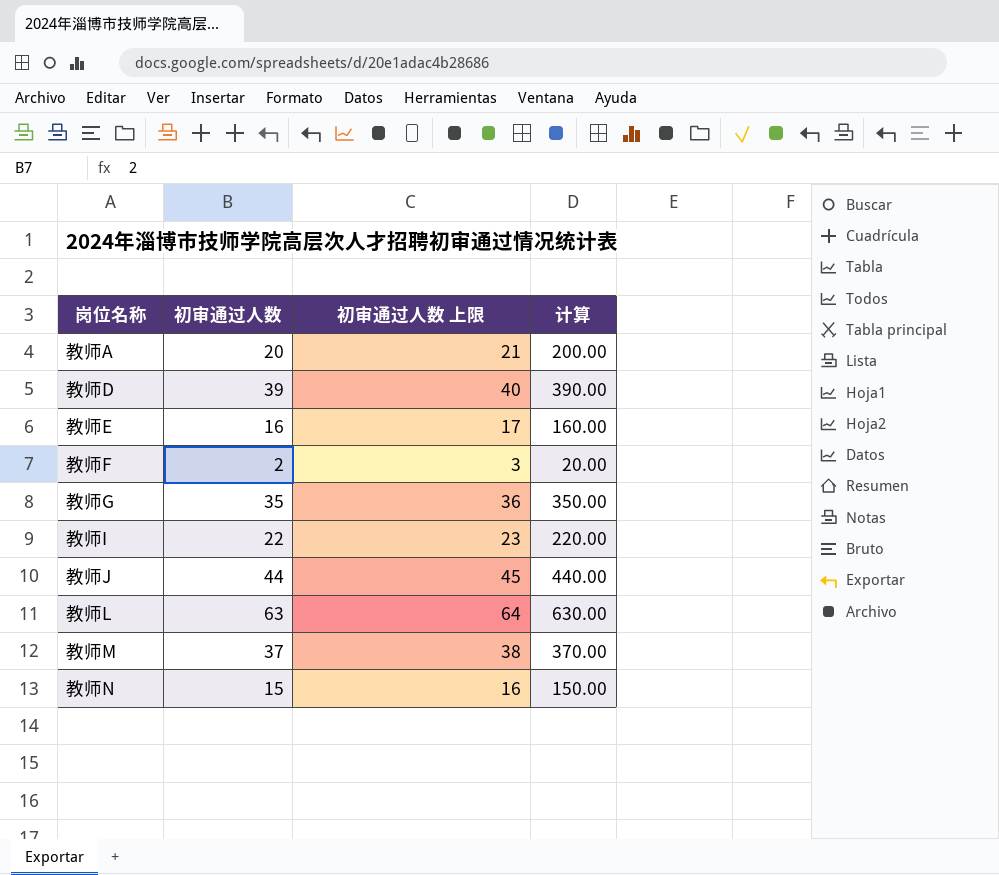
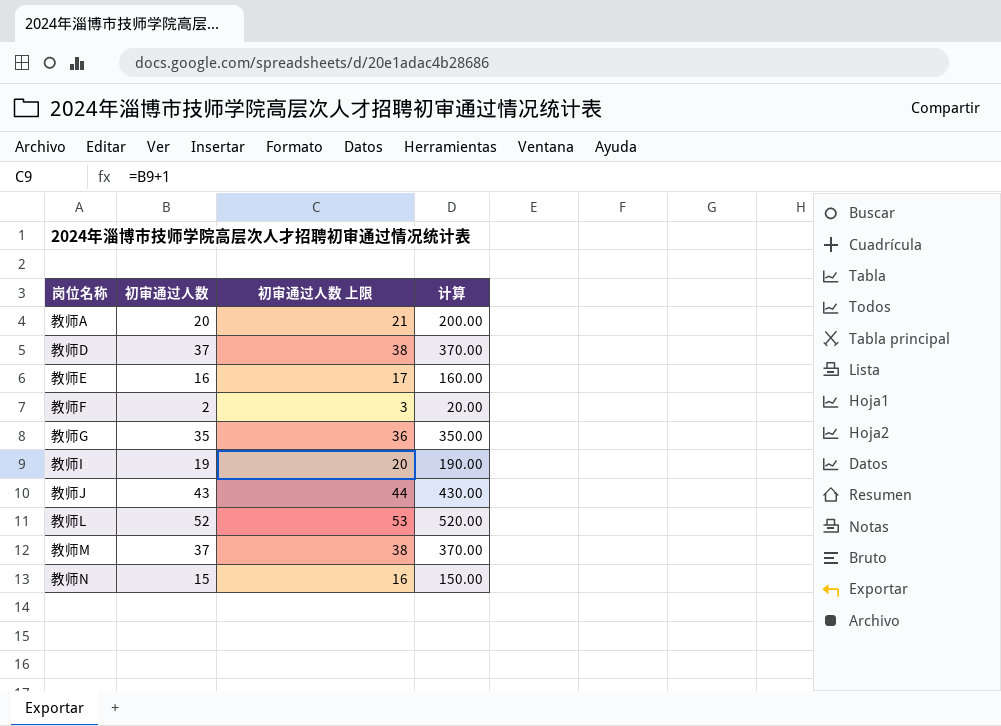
教师D | 初审通过人数: 39 -> 37
教师D | 初审通过人数 上限: 40 -> 38
教师D | 计算: 390.00 -> 370.00
教师I | 初审通过人数: 22 -> 19
教师I | 初审通过人数 上限: 23 -> 20
教师I | 计算: 220.00 -> 190.00
教师J | 初审通过人数: 44 -> 43
教师J | 初审通过人数 上限: 45 -> 44
教师J | 计算: 440.00 -> 430.00
教师L | 初审通过人数: 63 -> 52
教师L | 初审通过人数 上限: 64 -> 53
教师L | 计算: 630.00 -> 520.00

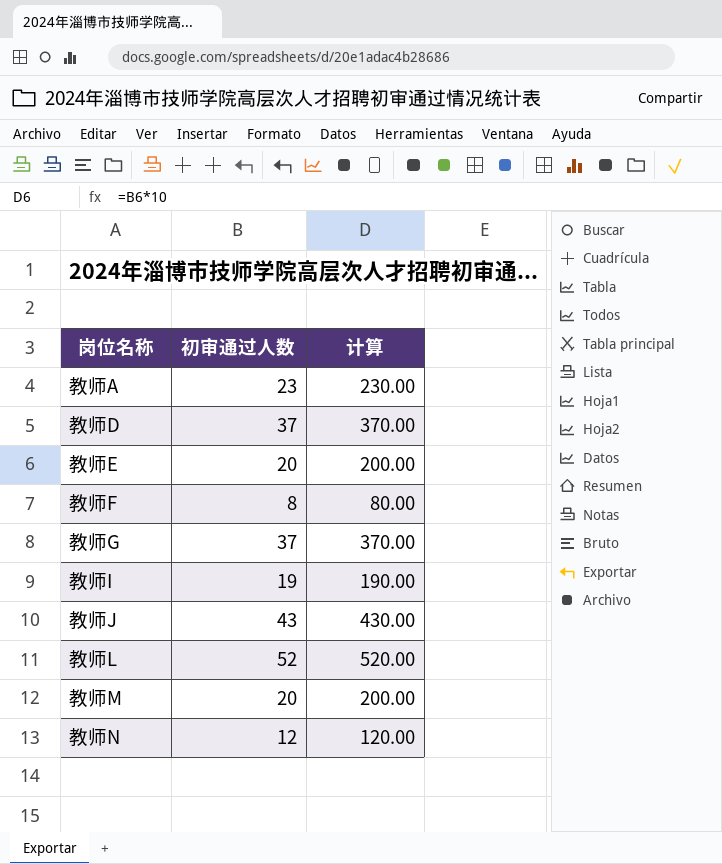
column 初审通过人数 上限 | formula: [初审通过人数] + 1 -> none
教师A | 初审通过人数: 20 -> 23
教师A | 计算: 200.00 -> 230.00
教师E | 初审通过人数: 16 -> 20
教师E | 计算: 160.00 -> 200.00
教师F | 初审通过人数: 2 -> 8
教师F | 计算: 20.00 -> 80.00
教师G | 初审通过人数: 35 -> 37
教师G | 计算: 350.00 -> 370.00
教师M | 初审通过人数: 37 -> 20
教师M | 计算: 370.00 -> 200.00
教师N | 初审通过人数: 15 -> 12
教师N | 计算: 150.00 -> 120.00

